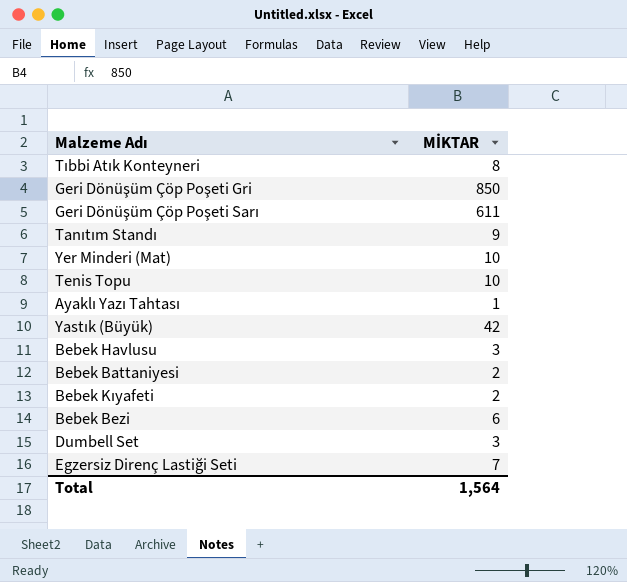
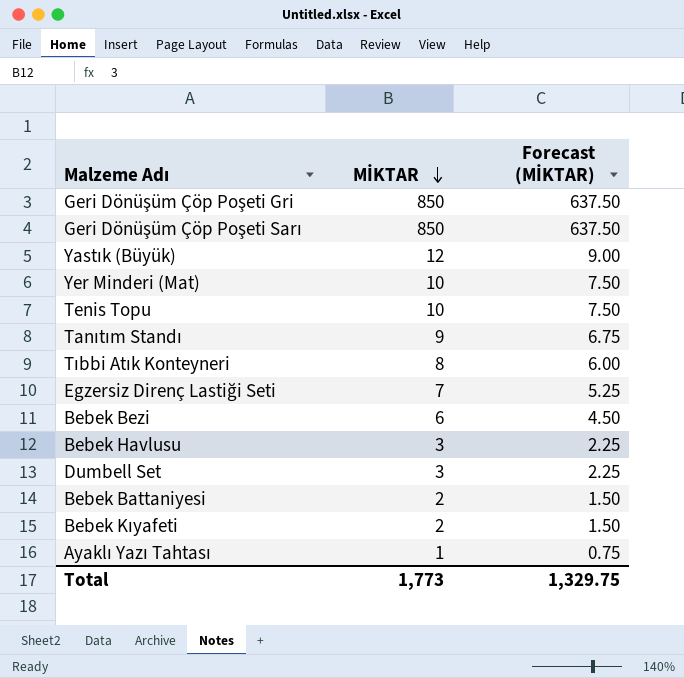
row order: none -> MİKTAR descending
column Forecast (MİKTAR) | formula: none -> [MİKTAR] * 0.75
Geri Dönüşüm Çöp Poşeti Sarı | MİKTAR: 611 -> 850
Yastık (Büyük) | MİKTAR: 42 -> 12
Total | MİKTAR: 1,564 -> 1,773

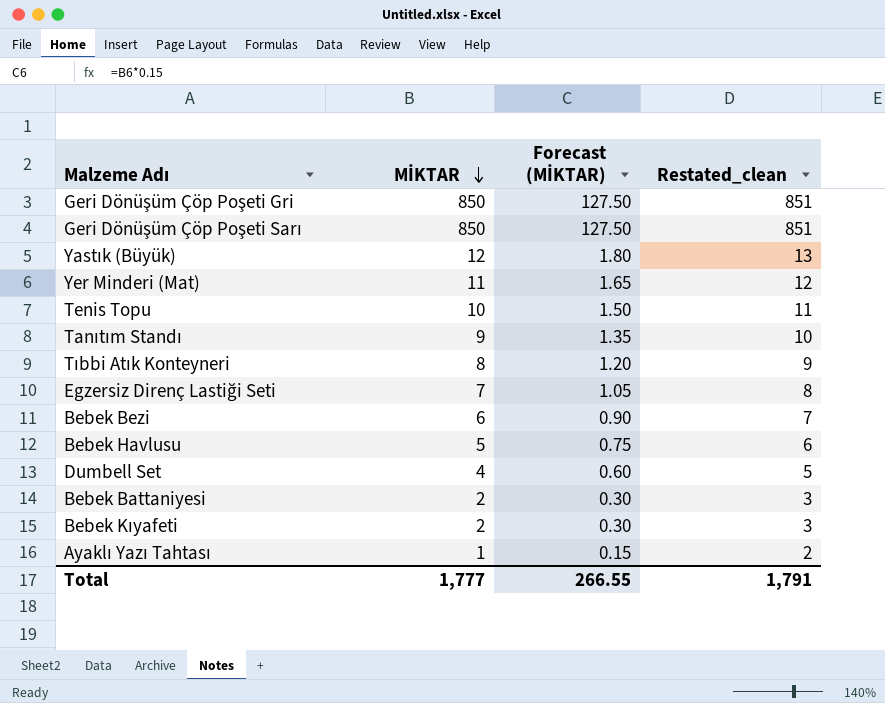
column Forecast (MİKTAR) | formula: [MİKTAR] * 0.75 -> [MİKTAR] * 0.15
column Restated_clean | formula: none -> [MİKTAR] + 1
Yer Minderi (Mat) | MİKTAR: 10 -> 11
Bebek Havlusu | MİKTAR: 3 -> 5
Dumbell Set | MİKTAR: 3 -> 4
Total | MİKTAR: 1,773 -> 1,777
Total | Forecast (MİKTAR): 1,329.75 -> 266.55

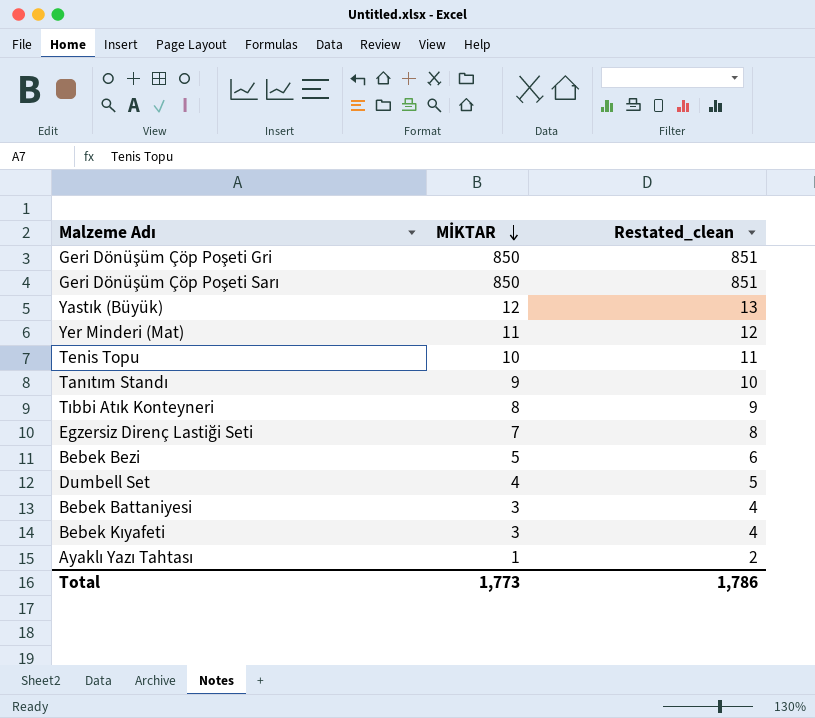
column Forecast (MİKTAR) | formula: [MİKTAR] * 0.15 -> none
row Bebek Havlusu: 5 | 0.75 | 6 -> none
Bebek Bezi | MİKTAR: 6 -> 5
Bebek Bezi | Restated_clean: 7 -> 6
Bebek Battaniyesi | MİKTAR: 2 -> 3
Bebek Battaniyesi | Restated_clean: 3 -> 4
Bebek Kıyafeti | MİKTAR: 2 -> 3
Bebek Kıyafeti | Restated_clean: 3 -> 4
Total | MİKTAR: 1,777 -> 1,773
Total | Restated_clean: 1,791 -> 1,786

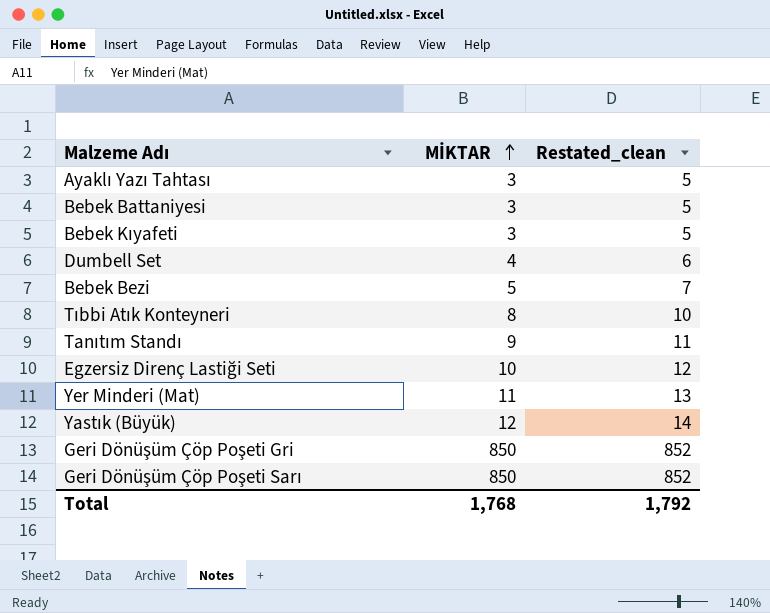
row order: MİKTAR descending -> MİKTAR ascending
column Restated_clean | formula: [MİKTAR] + 1 -> [MİKTAR] + 2
row Tenis Topu: 10 | 11 -> none
Ayaklı Yazı Tahtası | MİKTAR: 1 -> 3
Egzersiz Direnç Lastiği Seti | MİKTAR: 7 -> 10
Total | MİKTAR: 1,773 -> 1,768
Total | Restated_clean: 1,786 -> 1,792

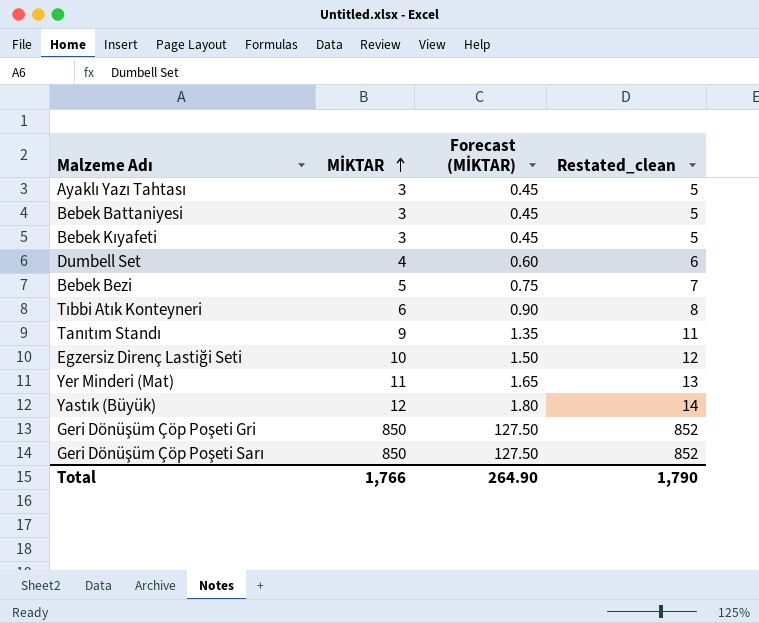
column Forecast (MİKTAR) | formula: none -> [MİKTAR] * 0.15
Tıbbi Atık Konteyneri | MİKTAR: 8 -> 6
Tıbbi Atık Konteyneri | Restated_clean: 10 -> 8
Total | MİKTAR: 1,768 -> 1,766
Total | Restated_clean: 1,792 -> 1,790

